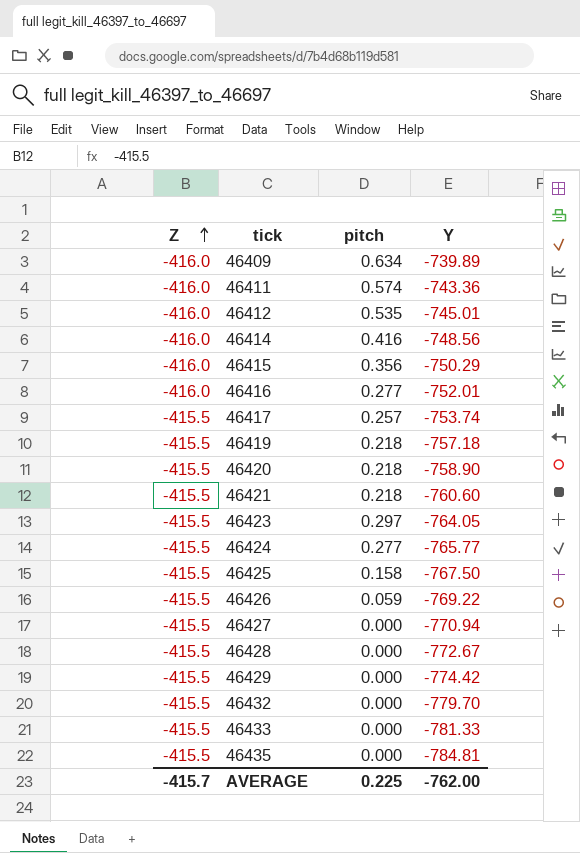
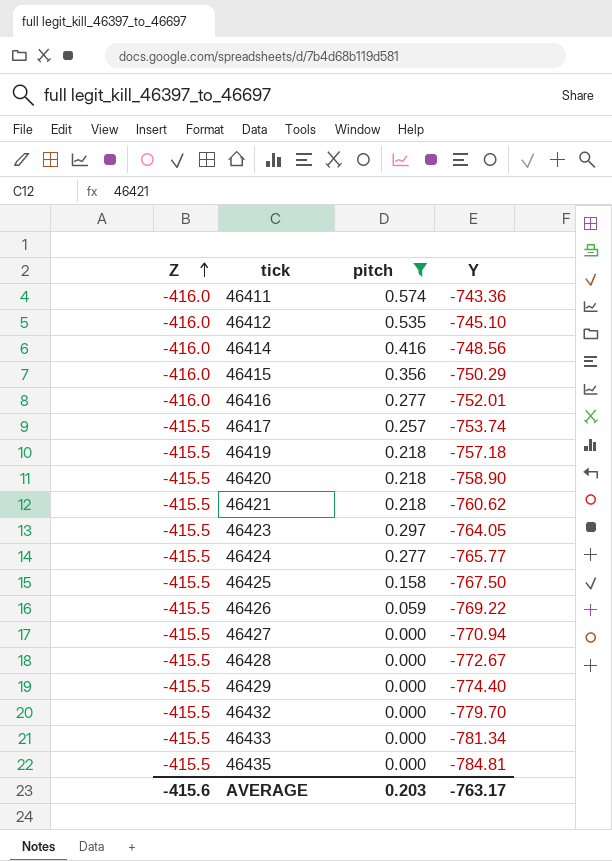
filter: none -> pitch != 0.634
46412 | Y: -745.01 -> -745.10
46421 | Y: -760.60 -> -760.62
46429 | Y: -774.42 -> -774.40
46433 | Y: -781.33 -> -781.34
AVERAGE | Z: -415.7 -> -415.6
AVERAGE | pitch: 0.225 -> 0.203
AVERAGE | Y: -762.00 -> -763.17

